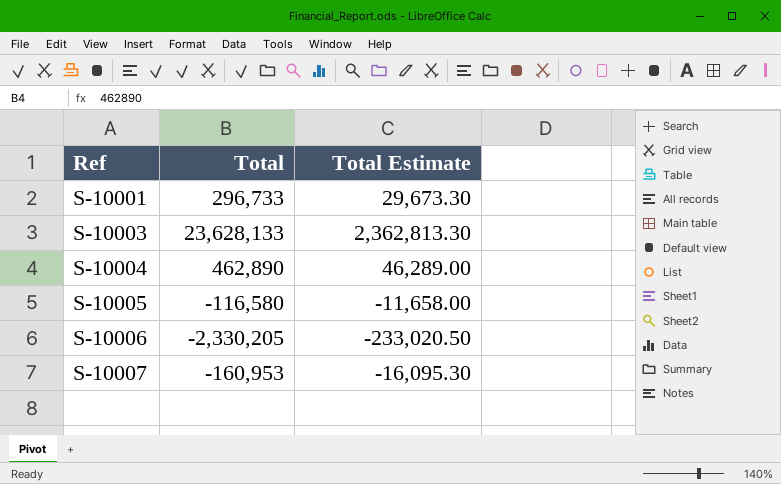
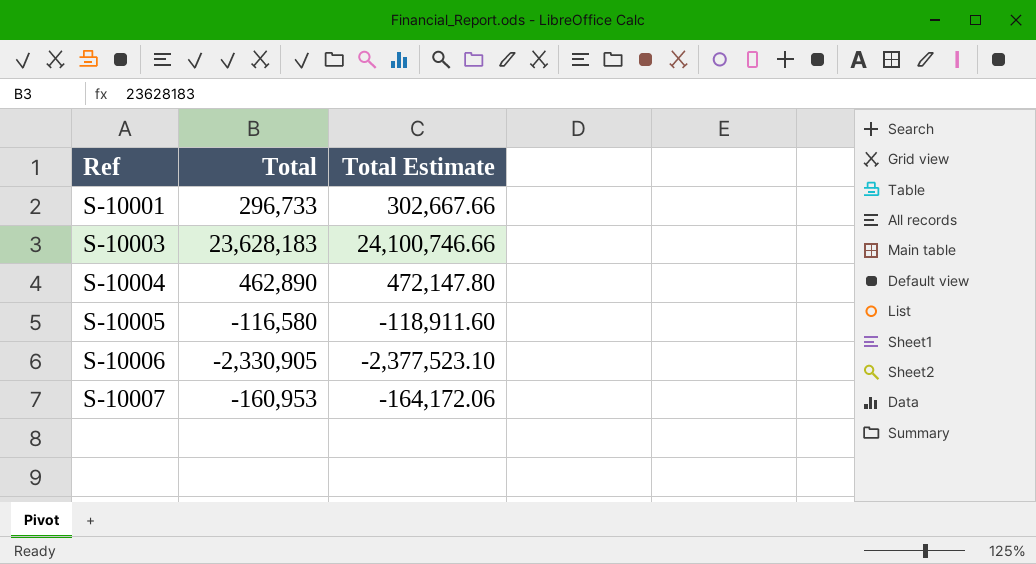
column Total Estimate | formula: [Total] * 0.1 -> [Total] * 1.02
S-10003 | Total: 23,628,133 -> 23,628,183
S-10006 | Total: -2,330,205 -> -2,330,905

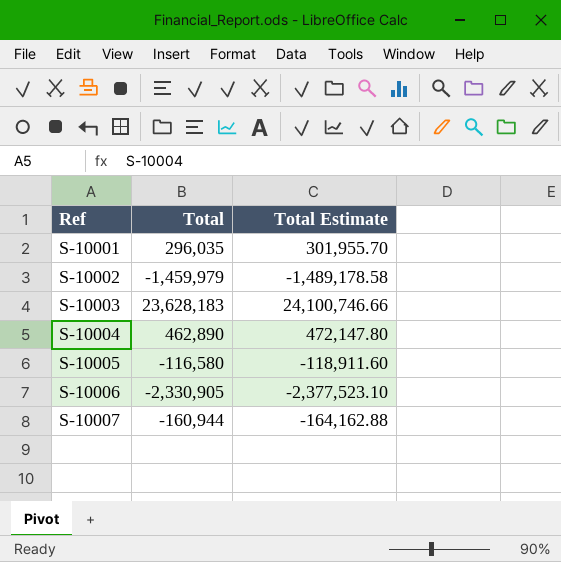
S-10001 | Total: 296,733 -> 296,035
S-10001 | Total Estimate: 302,667.66 -> 301,955.70
row S-10002: none -> -1,459,979 | -1,489,178.58
S-10007 | Total: -160,953 -> -160,944
S-10007 | Total Estimate: -164,172.06 -> -164,162.88

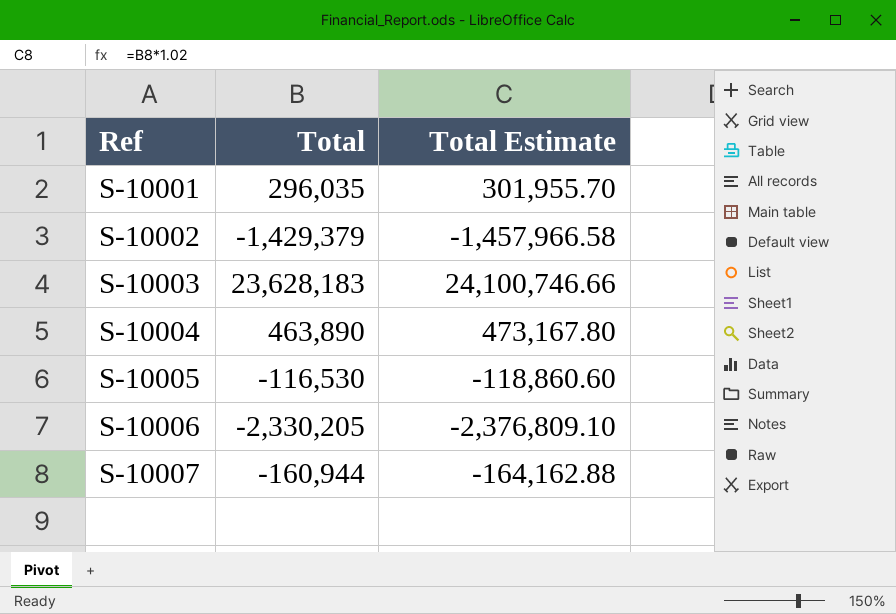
S-10002 | Total: -1,459,979 -> -1,429,379
S-10002 | Total Estimate: -1,489,178.58 -> -1,457,966.58
S-10004 | Total: 462,890 -> 463,890
S-10004 | Total Estimate: 472,147.80 -> 473,167.80
S-10005 | Total: -116,580 -> -116,530
S-10005 | Total Estimate: -118,911.60 -> -118,860.60
S-10006 | Total: -2,330,905 -> -2,330,205
S-10006 | Total Estimate: -2,377,523.10 -> -2,376,809.10

